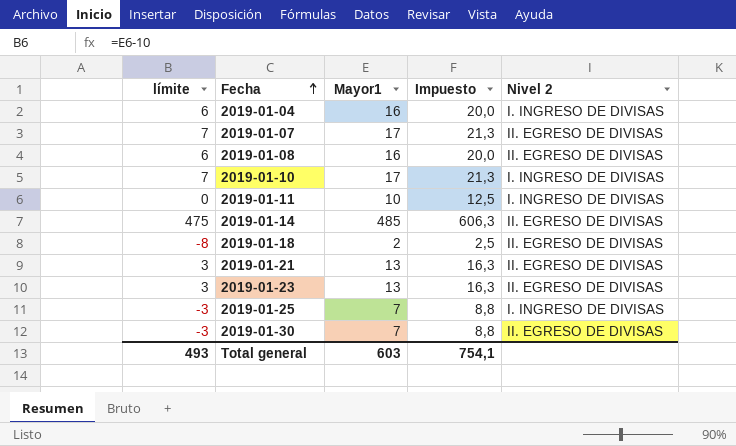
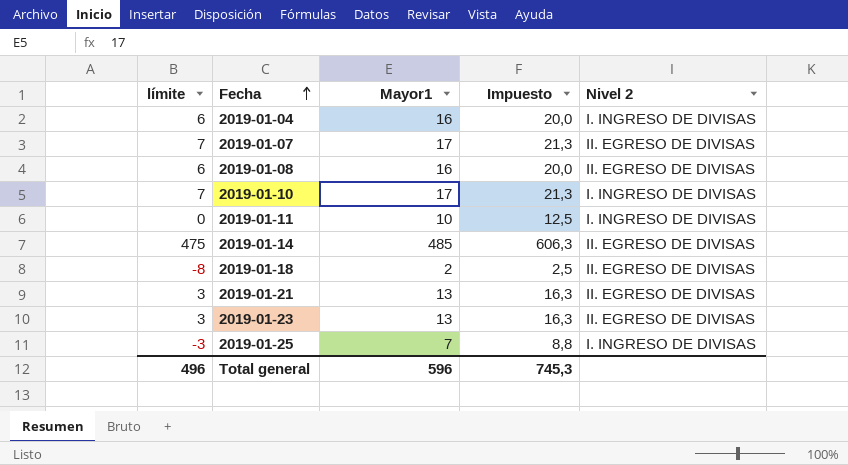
row 2019-01-30: -3 | 7 | 8,8 | II. EGRESO DE DIVISAS -> none
Total general | límite: 493 -> 496
Total general | Mayor1: 603 -> 596
Total general | Impuesto: 754,1 -> 745,3

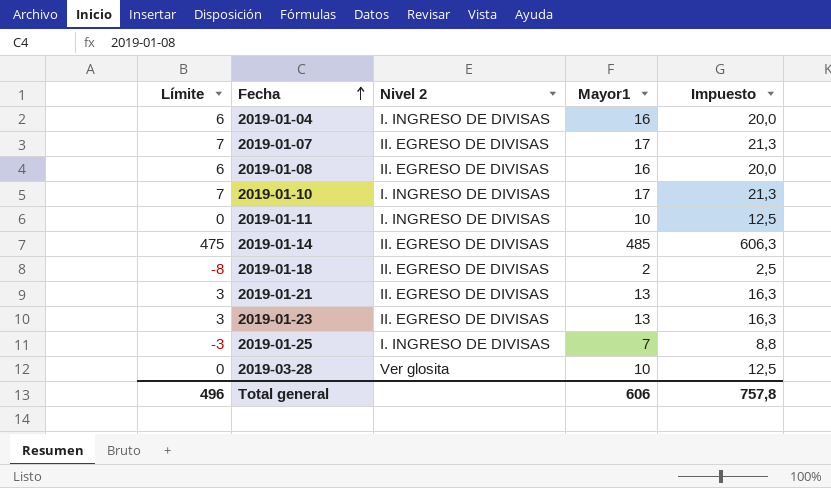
column name: límite -> Límite
column Nivel 2 | position: 5 -> 3
row 2019-03-28: none -> 0 | Ver glosita | 10 | 12,5
Total general | Mayor1: 596 -> 606
Total general | Impuesto: 745,3 -> 757,8

